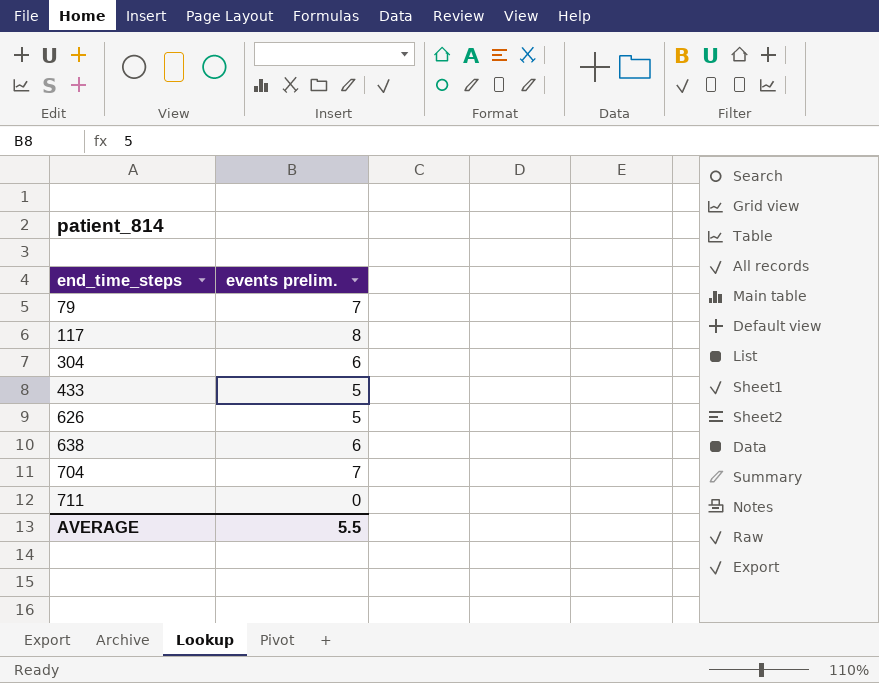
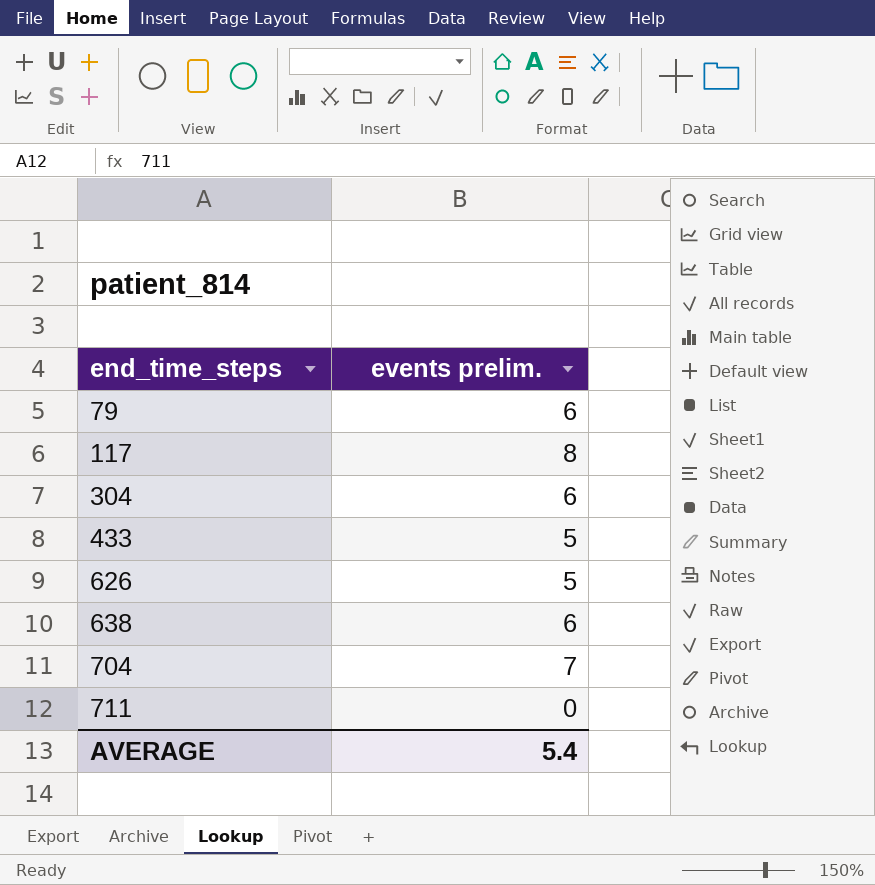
79 | events prelim.: 7 -> 6
AVERAGE | events prelim.: 5.5 -> 5.4

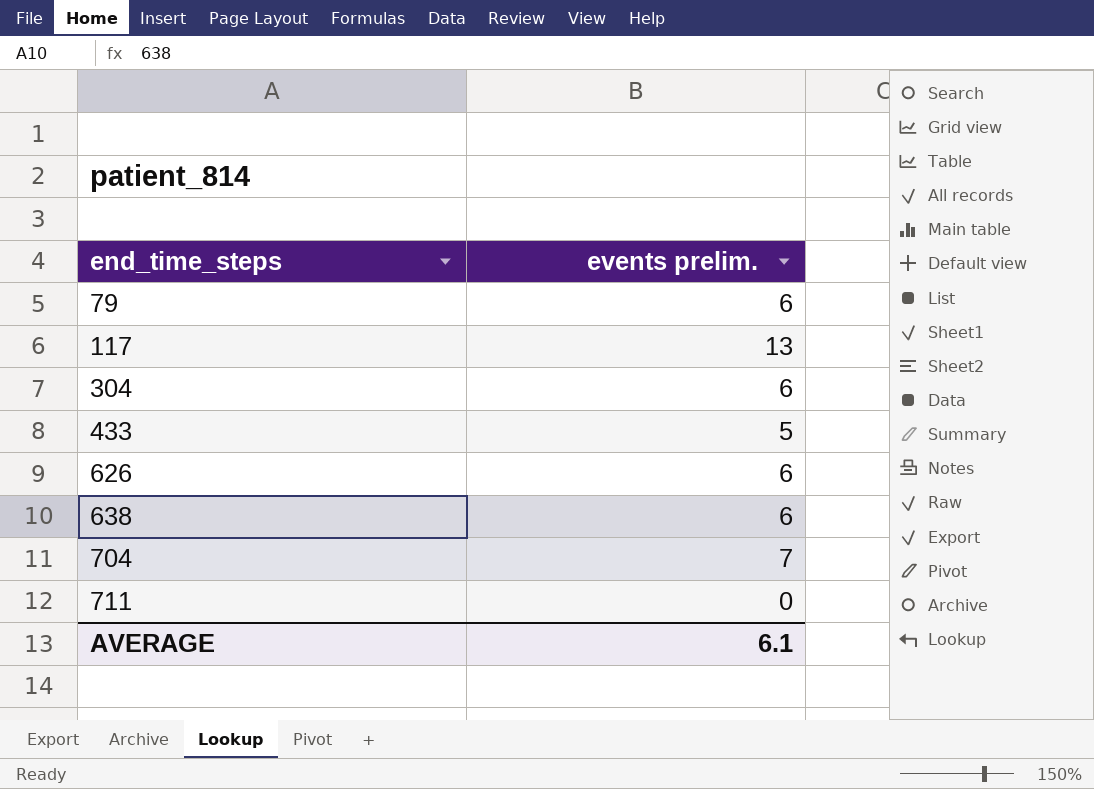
117 | events prelim.: 8 -> 13
626 | events prelim.: 5 -> 6
AVERAGE | events prelim.: 5.4 -> 6.1

